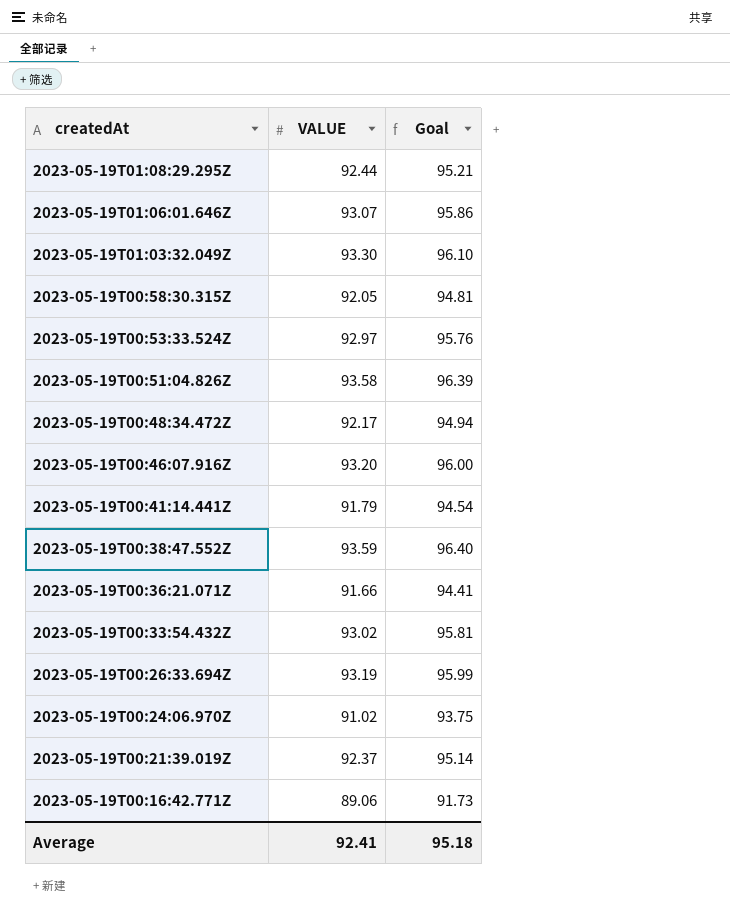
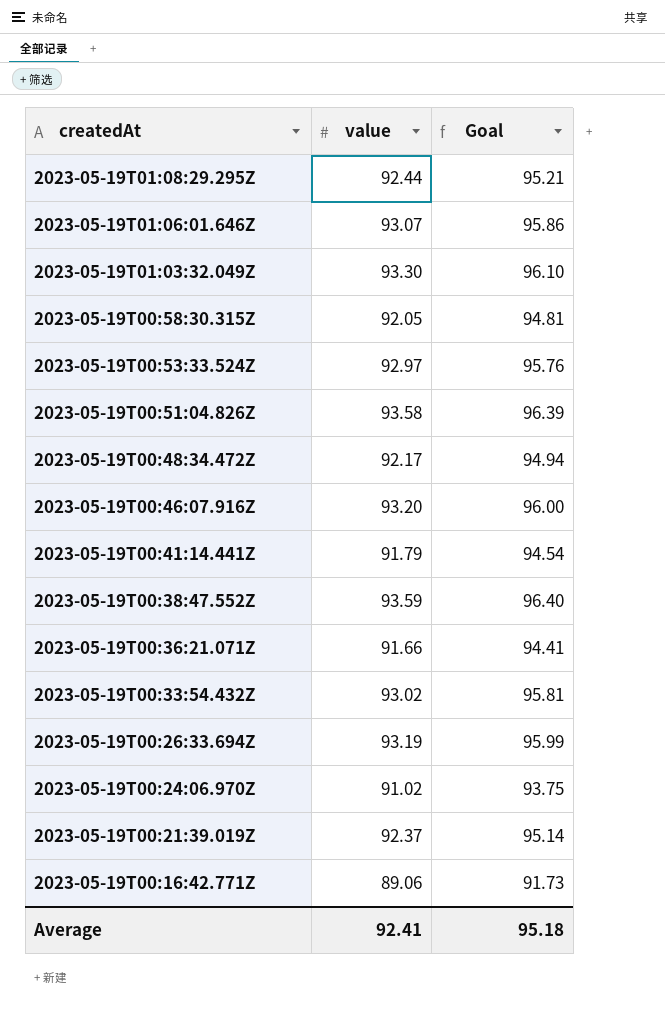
column name: VALUE -> value

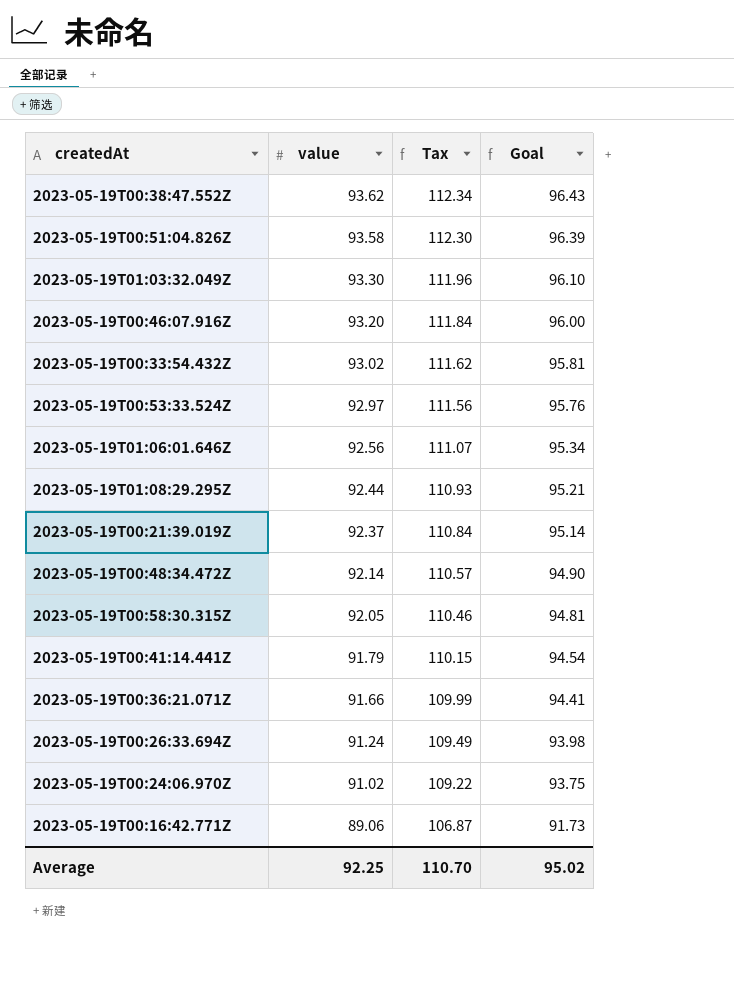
row order: createdAt descending -> value descending
column Tax | formula: none -> [value] * 1.2
2023-05-19T00:38:47.552Z | value: 93.59 -> 93.62
2023-05-19T00:38:47.552Z | Goal: 96.40 -> 96.43
2023-05-19T01:06:01.646Z | value: 93.07 -> 92.56
2023-05-19T01:06:01.646Z | Goal: 95.86 -> 95.34
2023-05-19T00:48:34.472Z | value: 92.17 -> 92.14
2023-05-19T00:48:34.472Z | Goal: 94.94 -> 94.90
2023-05-19T00:26:33.694Z | value: 93.19 -> 91.24
2023-05-19T00:26:33.694Z | Goal: 95.99 -> 93.98
Average | value: 92.41 -> 92.25
Average | Goal: 95.18 -> 95.02

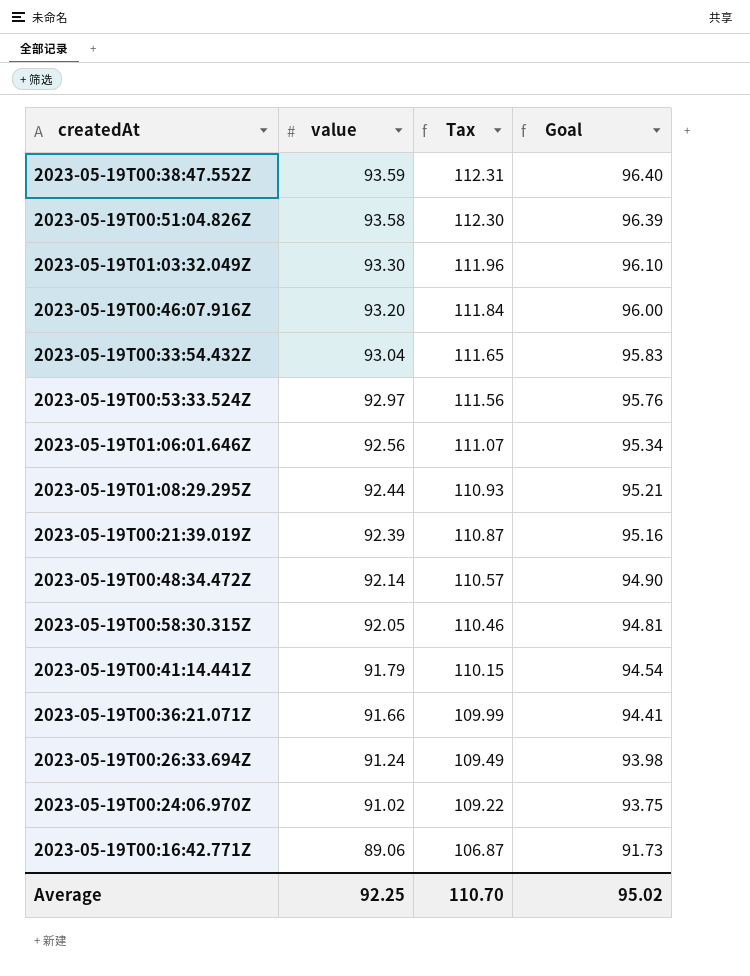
2023-05-19T00:38:47.552Z | value: 93.62 -> 93.59
2023-05-19T00:38:47.552Z | Tax: 112.34 -> 112.31
2023-05-19T00:38:47.552Z | Goal: 96.43 -> 96.40
2023-05-19T00:33:54.432Z | value: 93.02 -> 93.04
2023-05-19T00:33:54.432Z | Tax: 111.62 -> 111.65
2023-05-19T00:33:54.432Z | Goal: 95.81 -> 95.83
2023-05-19T00:21:39.019Z | value: 92.37 -> 92.39
2023-05-19T00:21:39.019Z | Tax: 110.84 -> 110.87
2023-05-19T00:21:39.019Z | Goal: 95.14 -> 95.16

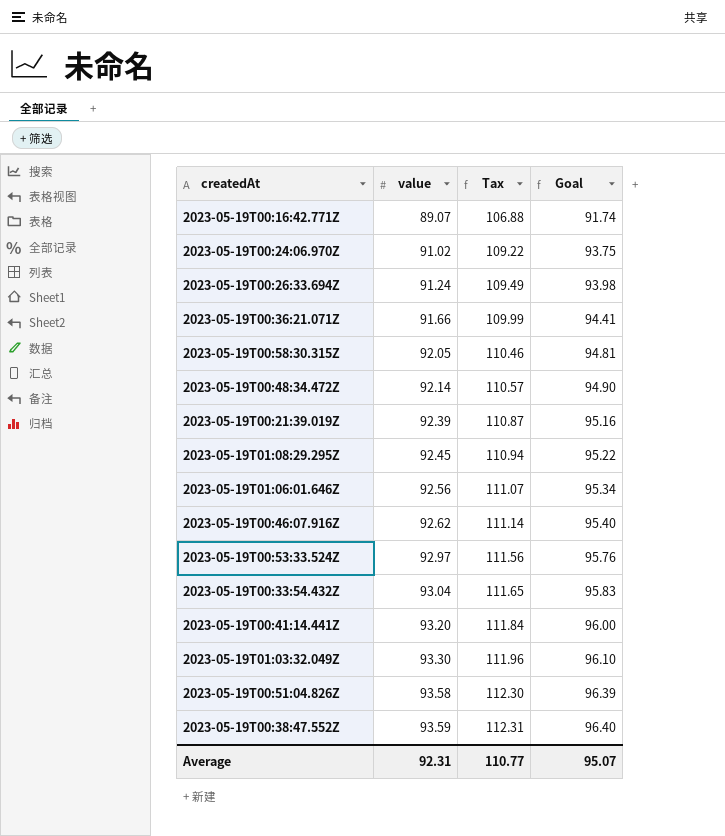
row order: value descending -> value ascending
2023-05-19T00:16:42.771Z | value: 89.06 -> 89.07
2023-05-19T00:16:42.771Z | Tax: 106.87 -> 106.88
2023-05-19T00:16:42.771Z | Goal: 91.73 -> 91.74
2023-05-19T01:08:29.295Z | value: 92.44 -> 92.45
2023-05-19T01:08:29.295Z | Tax: 110.93 -> 110.94
2023-05-19T01:08:29.295Z | Goal: 95.21 -> 95.22
2023-05-19T00:46:07.916Z | value: 93.20 -> 92.62
2023-05-19T00:46:07.916Z | Tax: 111.84 -> 111.14
2023-05-19T00:46:07.916Z | Goal: 96.00 -> 95.40
2023-05-19T00:41:14.441Z | value: 91.79 -> 93.20
2023-05-19T00:41:14.441Z | Tax: 110.15 -> 111.84
2023-05-19T00:41:14.441Z | Goal: 94.54 -> 96.00
Average | value: 92.25 -> 92.31
Average | Tax: 110.70 -> 110.77
Average | Goal: 95.02 -> 95.07

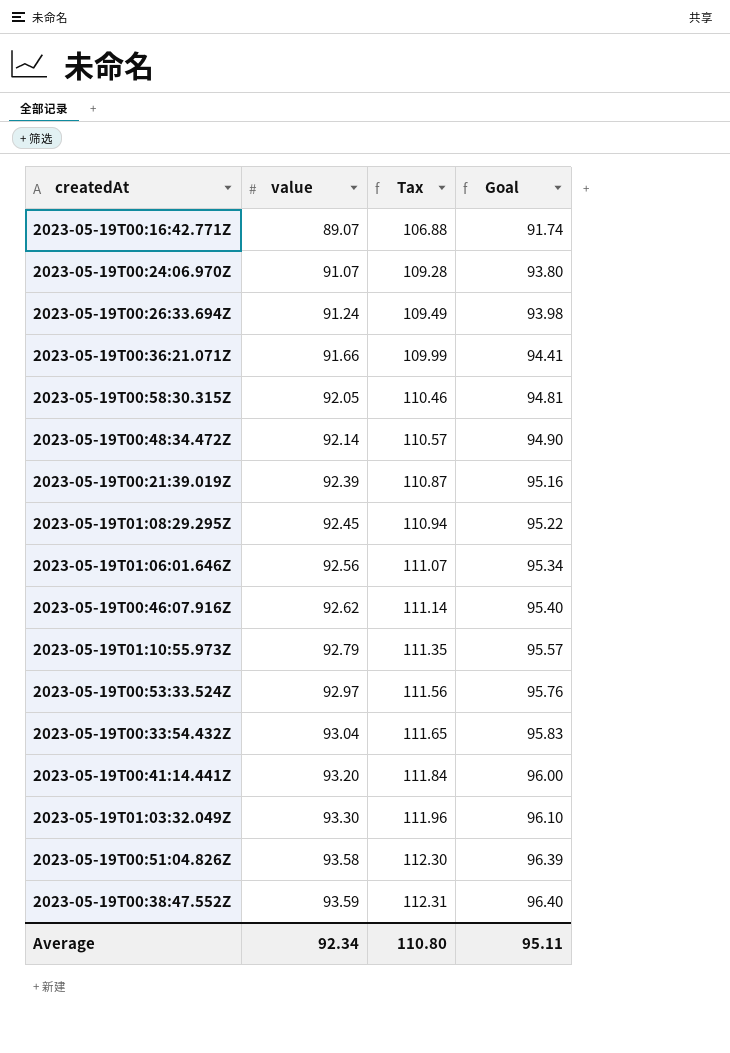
2023-05-19T00:24:06.970Z | value: 91.02 -> 91.07
2023-05-19T00:24:06.970Z | Tax: 109.22 -> 109.28
2023-05-19T00:24:06.970Z | Goal: 93.75 -> 93.80
row 2023-05-19T01:10:55.973Z: none -> 92.79 | 111.35 | 95.57
Average | value: 92.31 -> 92.34
Average | Tax: 110.77 -> 110.80
Average | Goal: 95.07 -> 95.11

